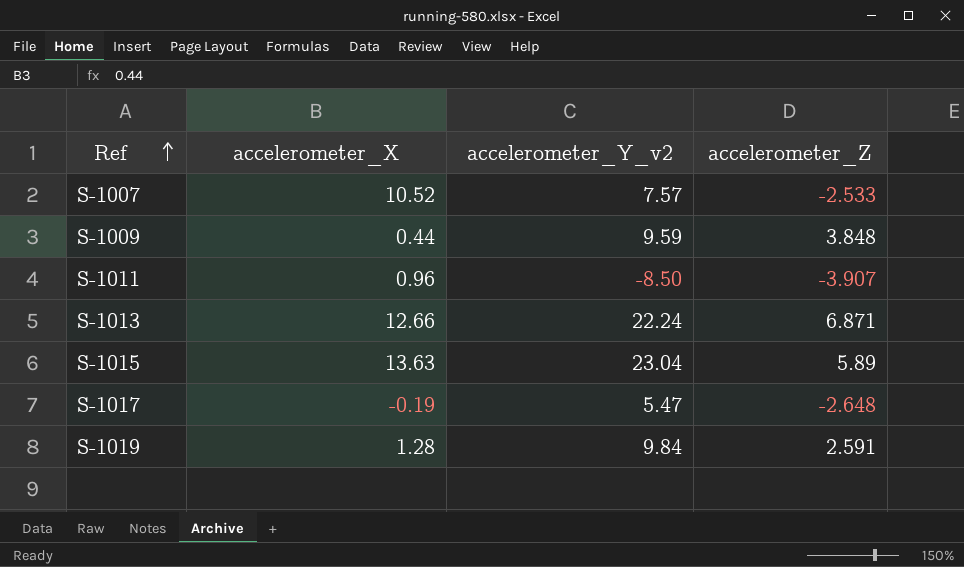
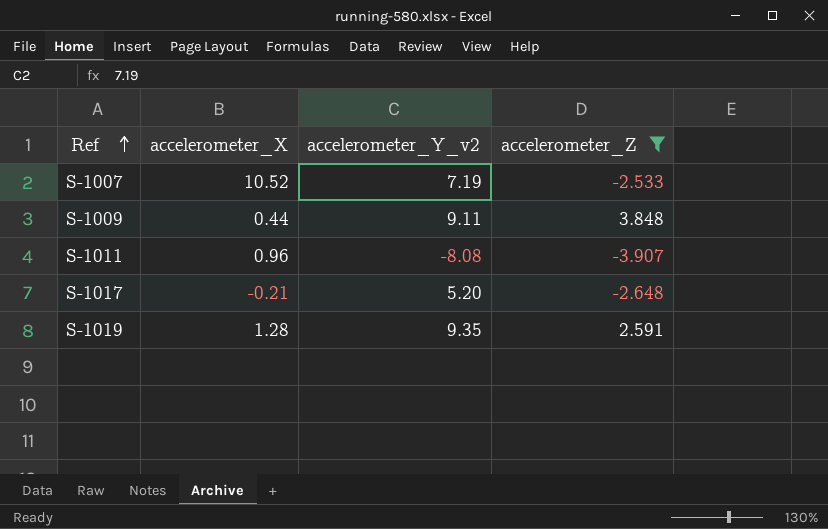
filter: none -> accelerometer_Z <= 3.848
S-1007 | accelerometer_Y_v2: 7.57 -> 7.19
S-1009 | accelerometer_Y_v2: 9.59 -> 9.11
S-1011 | accelerometer_Y_v2: -8.50 -> -8.08
S-1017 | accelerometer_X: -0.19 -> -0.21
S-1017 | accelerometer_Y_v2: 5.47 -> 5.20
S-1019 | accelerometer_Y_v2: 9.84 -> 9.35

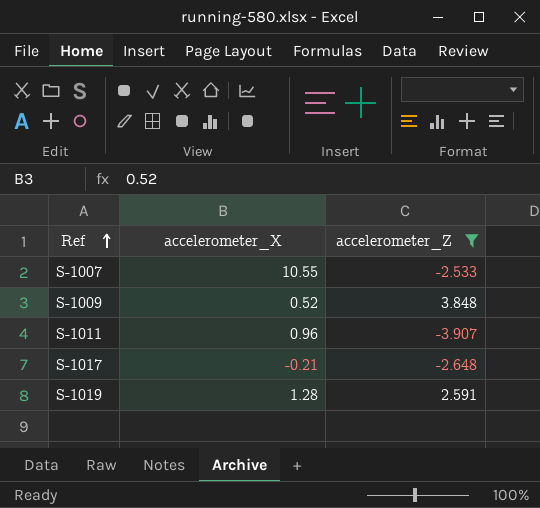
column accelerometer_Y_v2 | position: 3 -> none
S-1007 | accelerometer_X: 10.52 -> 10.55
S-1009 | accelerometer_X: 0.44 -> 0.52

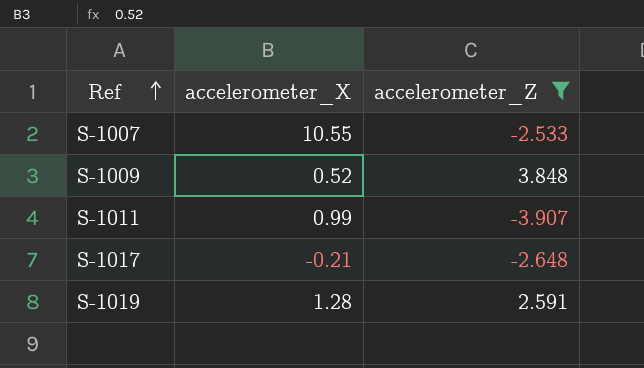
S-1011 | accelerometer_X: 0.96 -> 0.99

